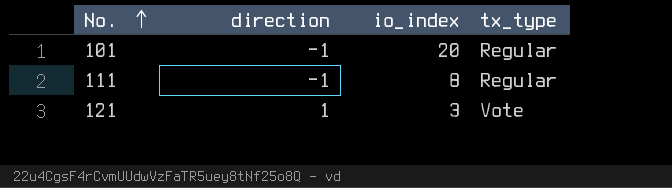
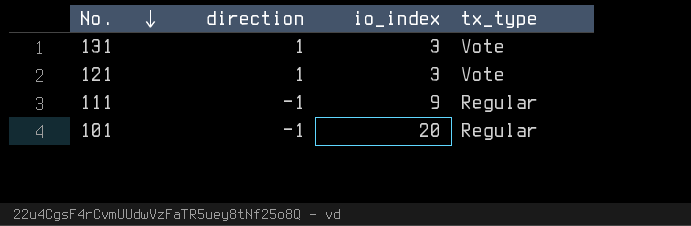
row order: No. ascending -> No. descending
row 131: none -> 1 | 3 | Vote
111 | io_index: 8 -> 9

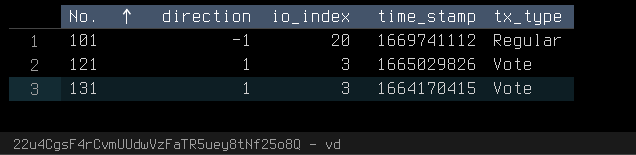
row order: No. descending -> No. ascending
column time_stamp | position: none -> 4
row 111: -1 | 9 | Regular -> none

